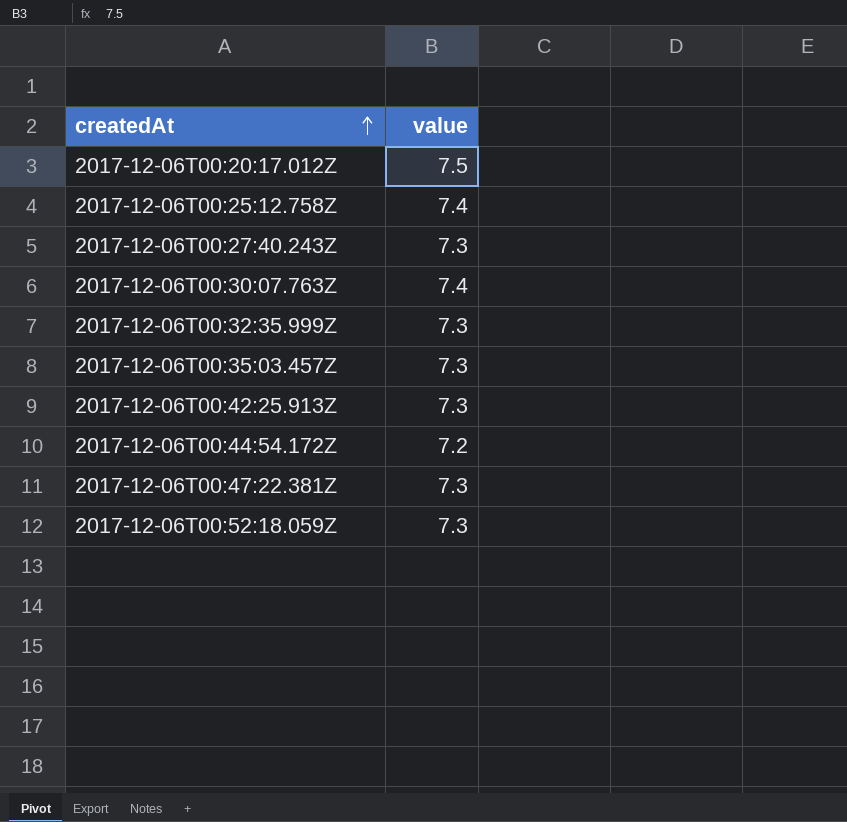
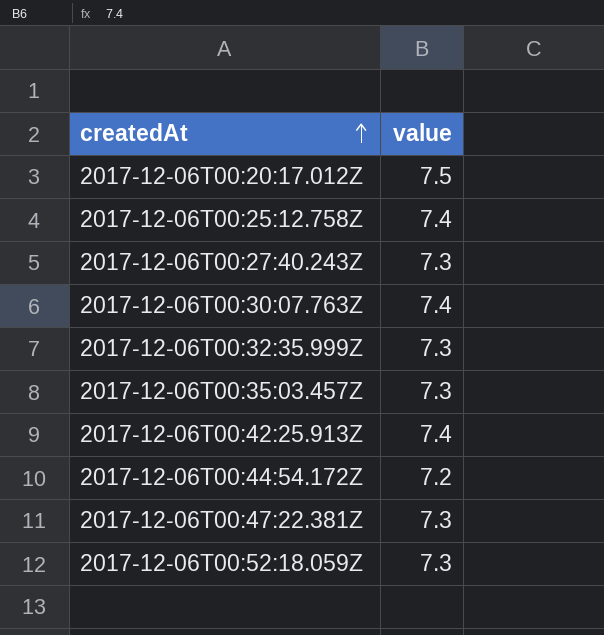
2017-12-06T00:42:25.913Z | value: 7.3 -> 7.4

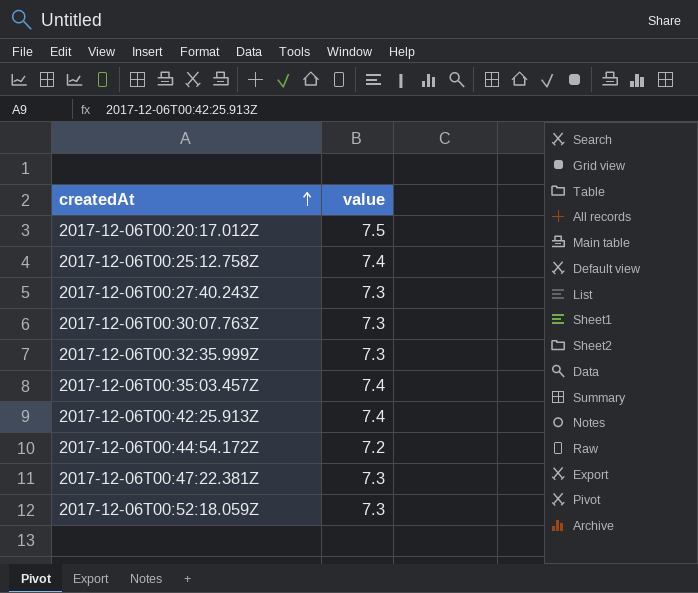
2017-12-06T00:30:07.763Z | value: 7.4 -> 7.3
2017-12-06T00:35:03.457Z | value: 7.3 -> 7.4

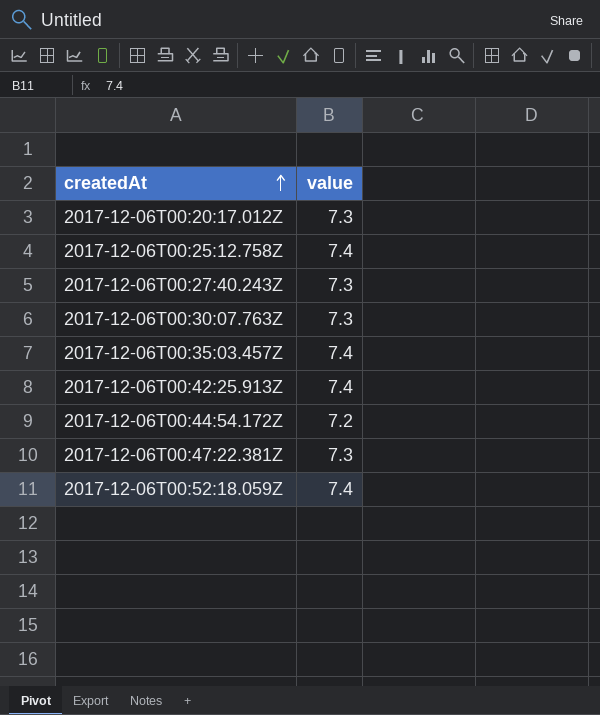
row 2017-12-06T00:32:35.999Z: 7.3 -> none
2017-12-06T00:20:17.012Z | value: 7.5 -> 7.3
2017-12-06T00:52:18.059Z | value: 7.3 -> 7.4

